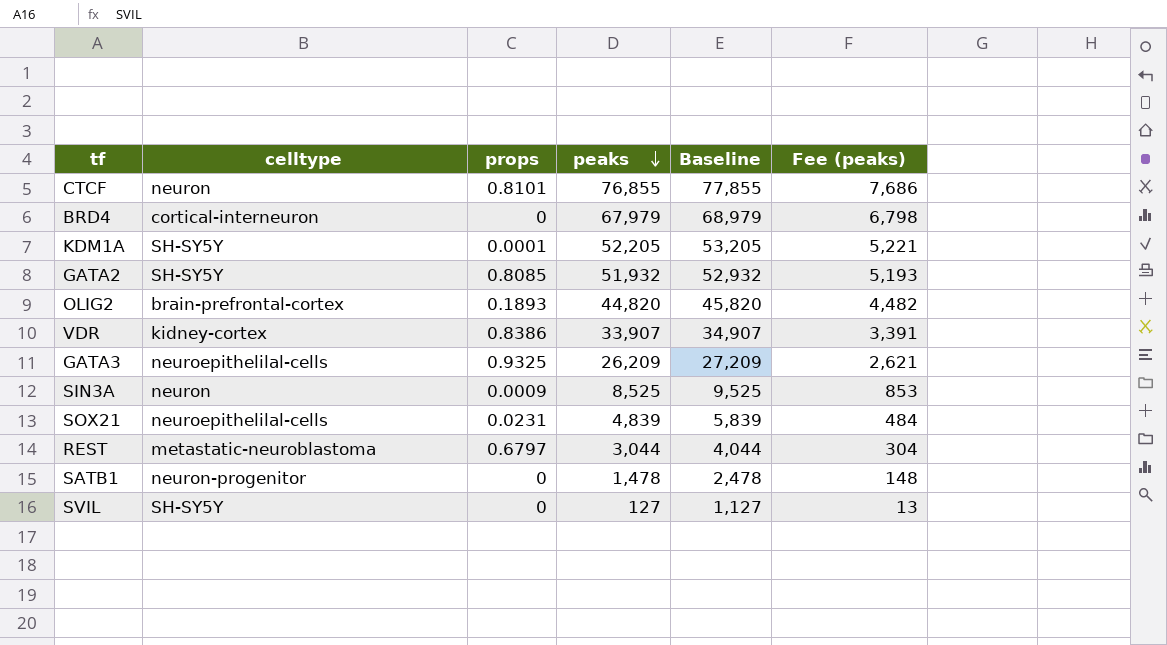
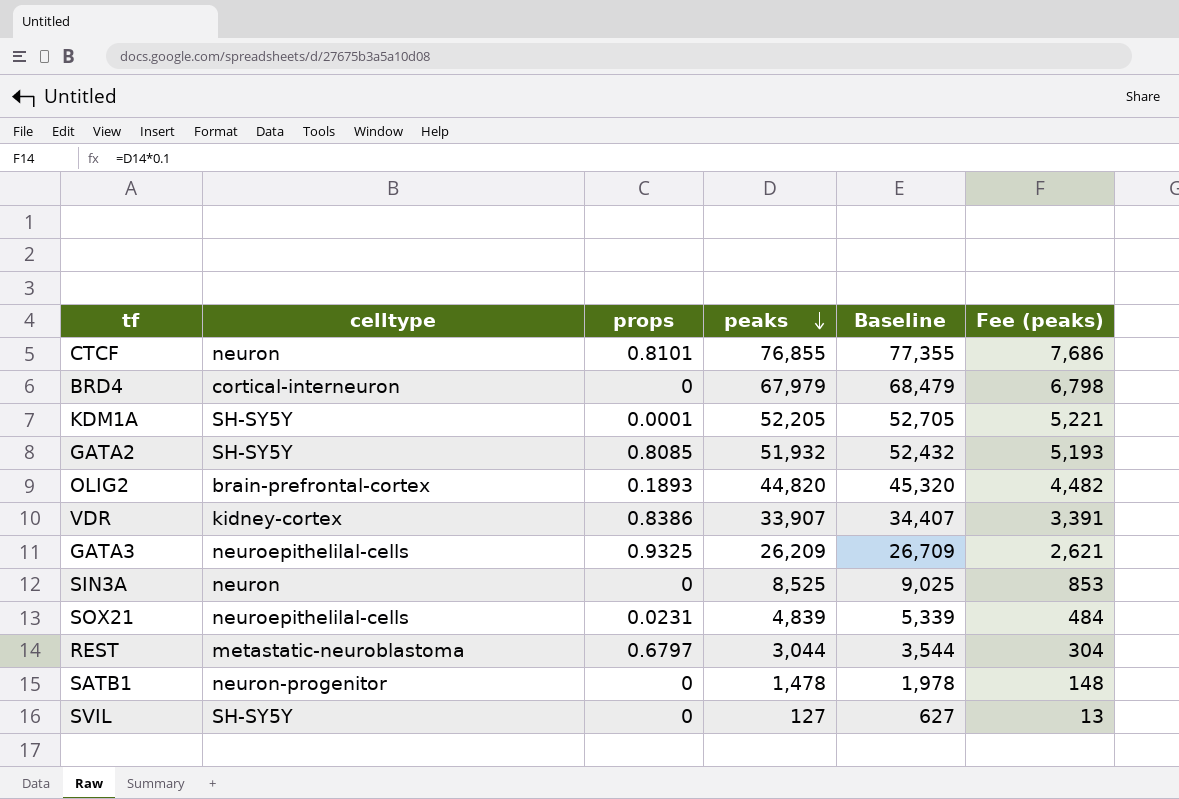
column Baseline | formula: [peaks] + 1000 -> [peaks] + 500
SIN3A | props: 0.0009 -> 0

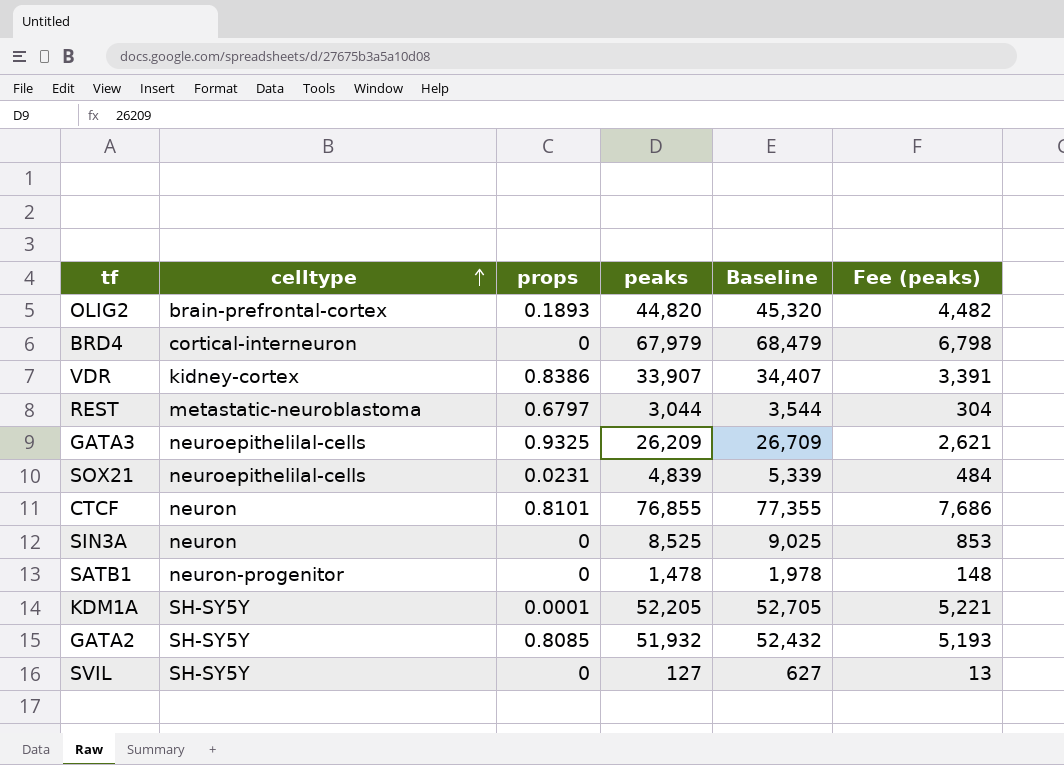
row order: peaks descending -> celltype ascending

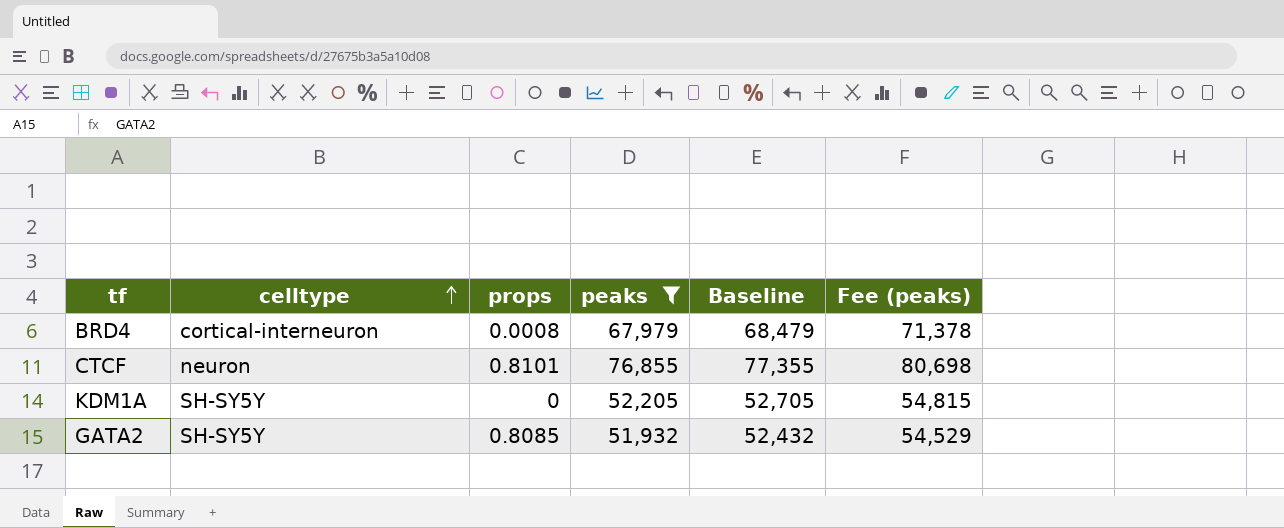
filter: none -> peaks >= 51,932
column Fee (peaks) | formula: [peaks] * 0.1 -> [peaks] * 1.05
BRD4 | props: 0 -> 0.0008
KDM1A | props: 0.0001 -> 0

